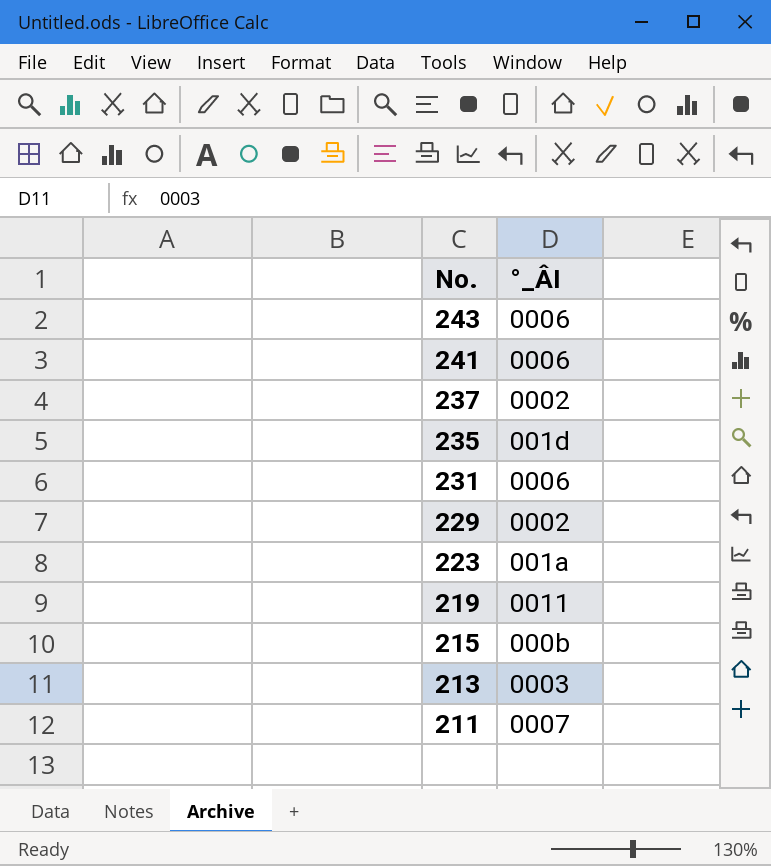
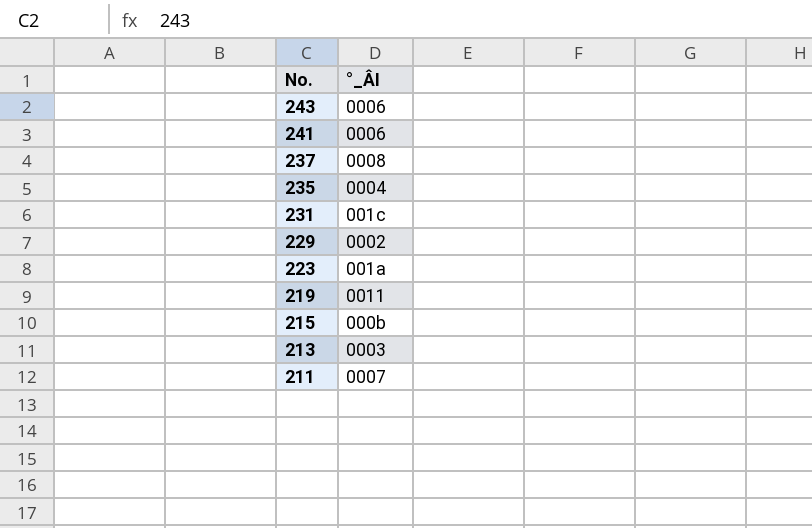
237 | °_ÂI: 0002 -> 0008
235 | °_ÂI: 001d -> 0004
231 | °_ÂI: 0006 -> 001c

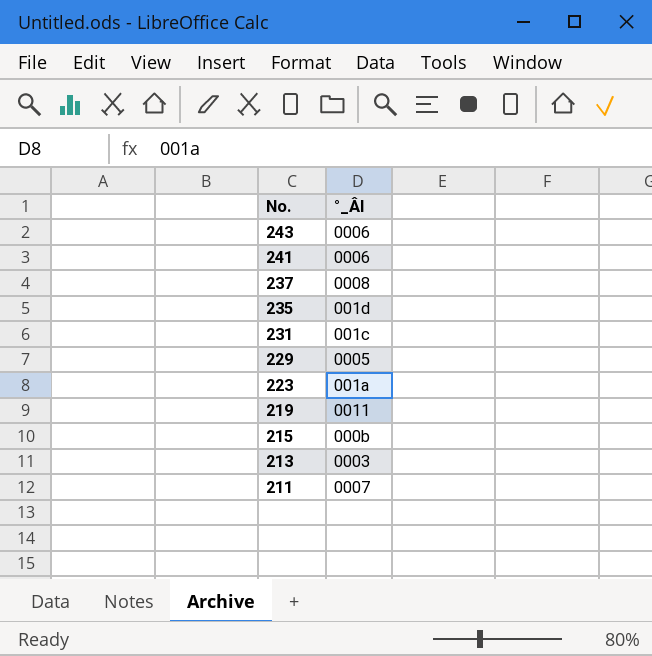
235 | °_ÂI: 0004 -> 001d
229 | °_ÂI: 0002 -> 0005

